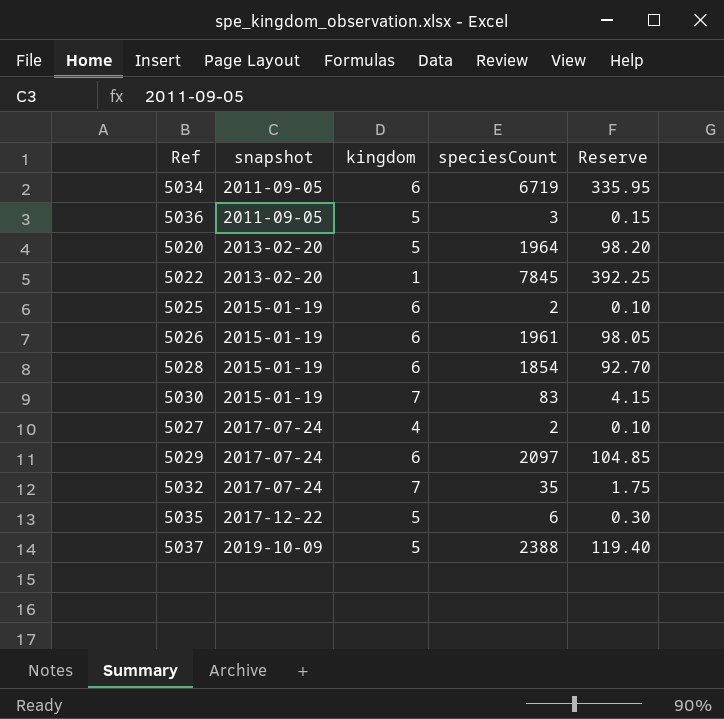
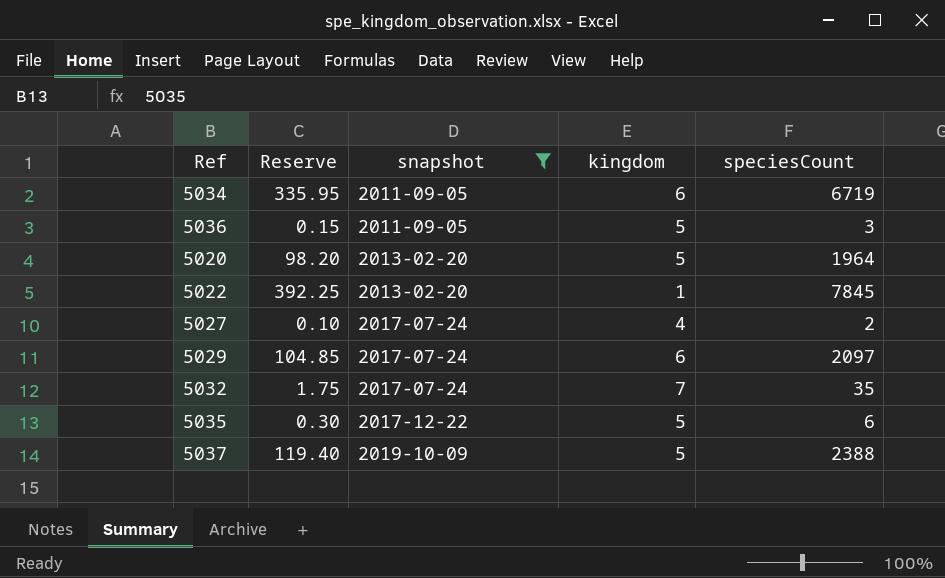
filter: none -> snapshot != 2015-01-19
column Reserve | position: 5 -> 2

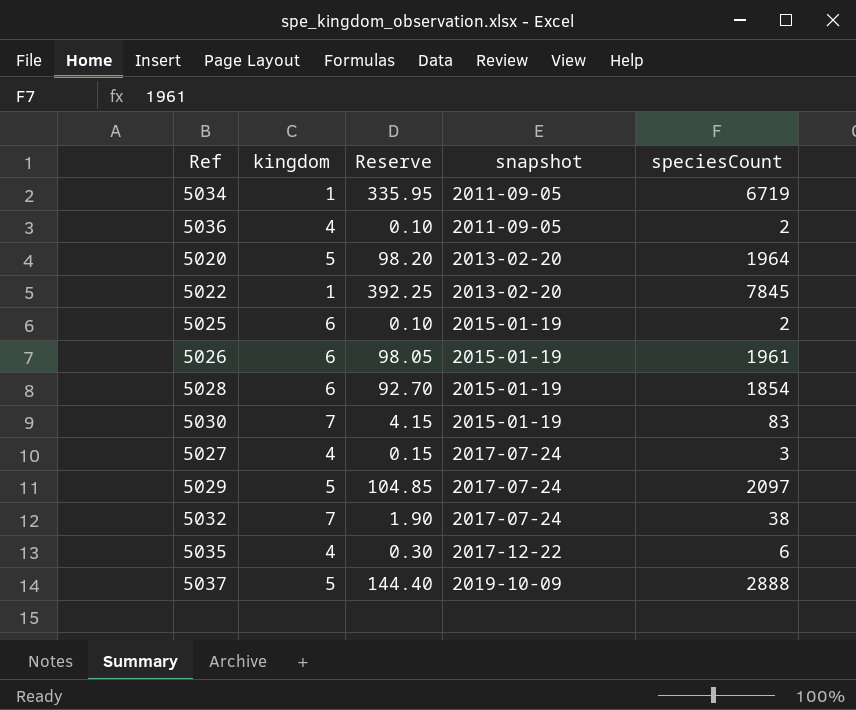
filter: snapshot != 2015-01-19 -> none
column kingdom | position: 4 -> 2
5034 | kingdom: 6 -> 1
5036 | kingdom: 5 -> 4
5036 | Reserve: 0.15 -> 0.10
5036 | speciesCount: 3 -> 2
5027 | Reserve: 0.10 -> 0.15
5027 | speciesCount: 2 -> 3
5029 | kingdom: 6 -> 5
5032 | Reserve: 1.75 -> 1.90
5032 | speciesCount: 35 -> 38
5035 | kingdom: 5 -> 4
5037 | Reserve: 119.40 -> 144.40
5037 | speciesCount: 2388 -> 2888

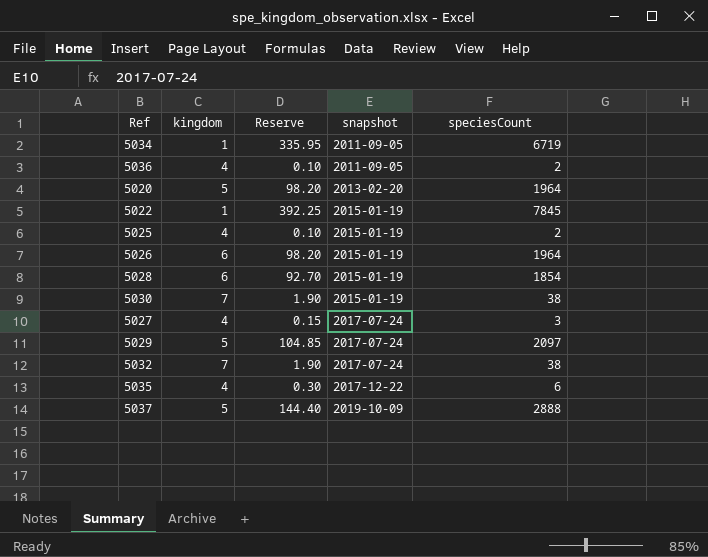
5022 | snapshot: 2013-02-20 -> 2015-01-19
5025 | kingdom: 6 -> 4
5026 | Reserve: 98.05 -> 98.20
5026 | speciesCount: 1961 -> 1964
5030 | Reserve: 4.15 -> 1.90
5030 | speciesCount: 83 -> 38

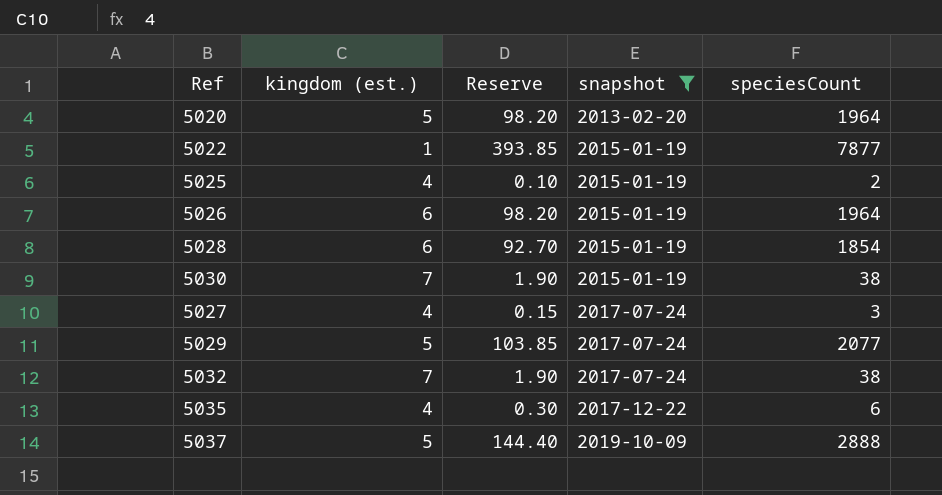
filter: none -> snapshot != 2011-09-05
column name: kingdom -> kingdom (est.)
5022 | Reserve: 392.25 -> 393.85
5022 | speciesCount: 7845 -> 7877
5029 | Reserve: 104.85 -> 103.85
5029 | speciesCount: 2097 -> 2077

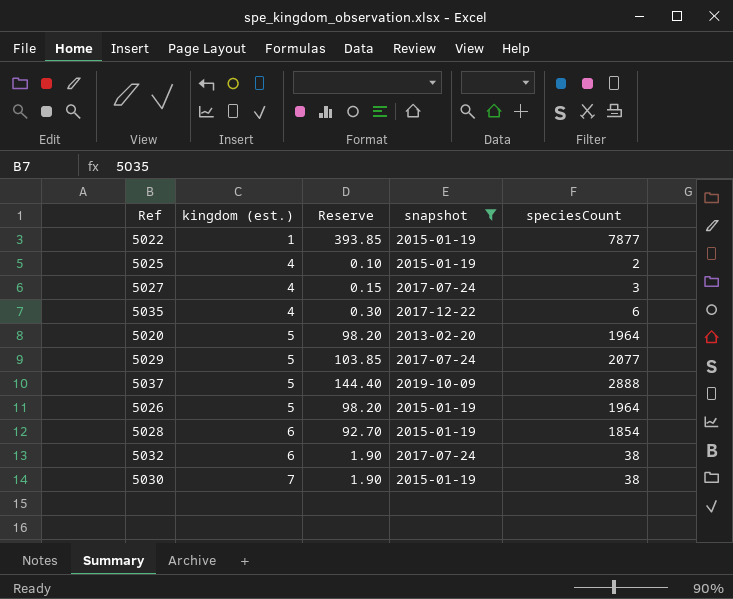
row order: snapshot ascending -> kingdom (est.) ascending
5026 | kingdom (est.): 6 -> 5
5032 | kingdom (est.): 7 -> 6

